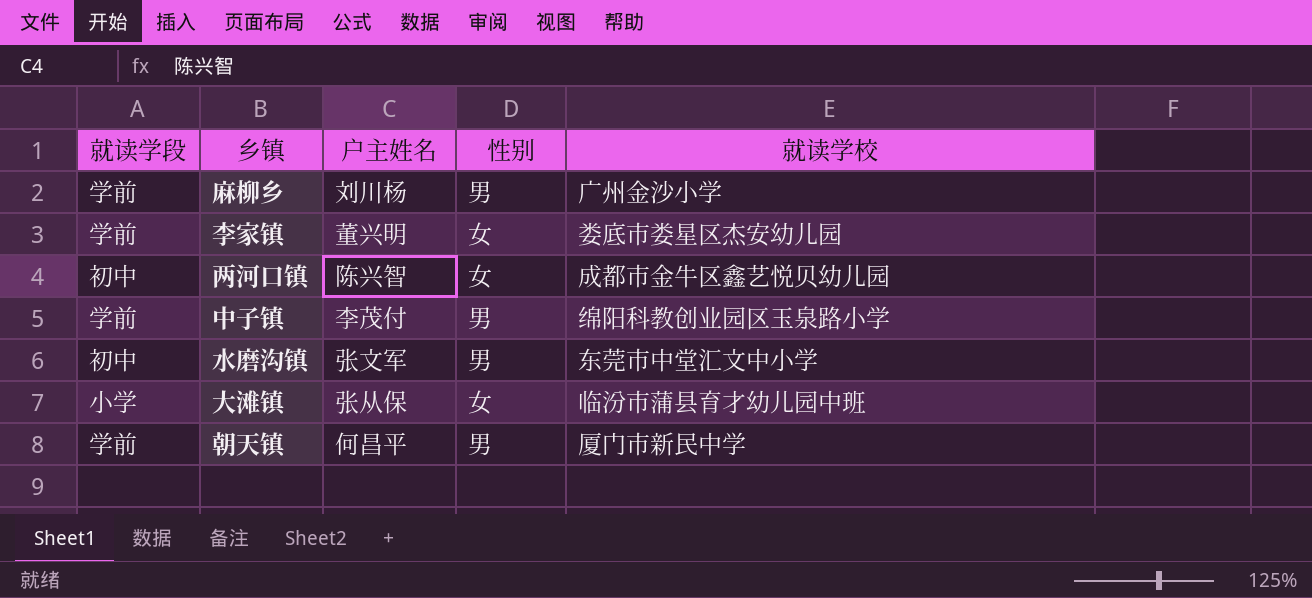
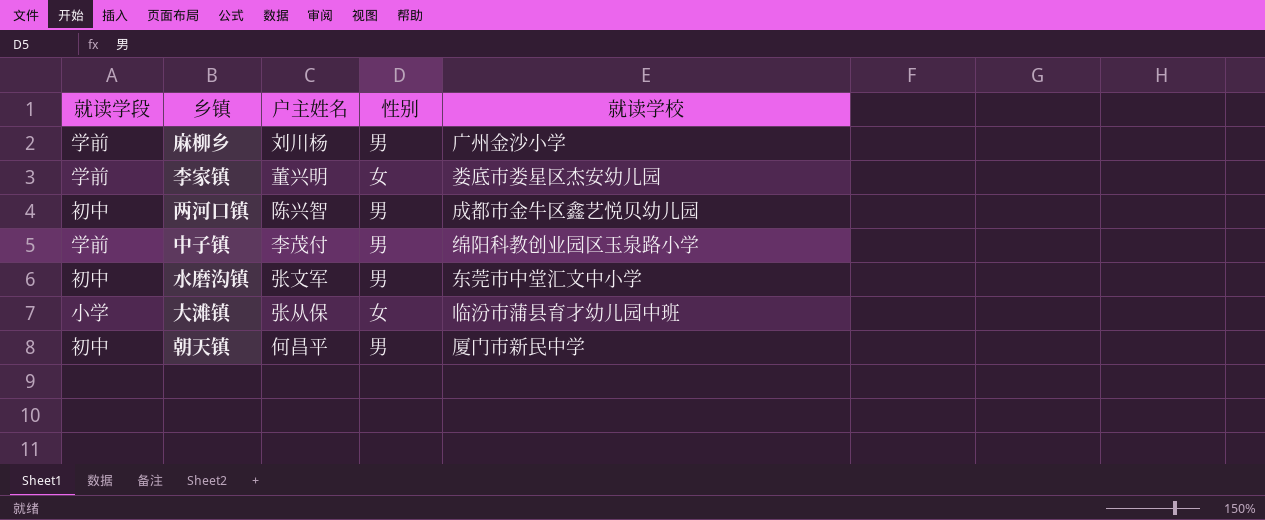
两河口镇 | 性别: 女 -> 男
朝天镇 | 就读学段: 学前 -> 初中

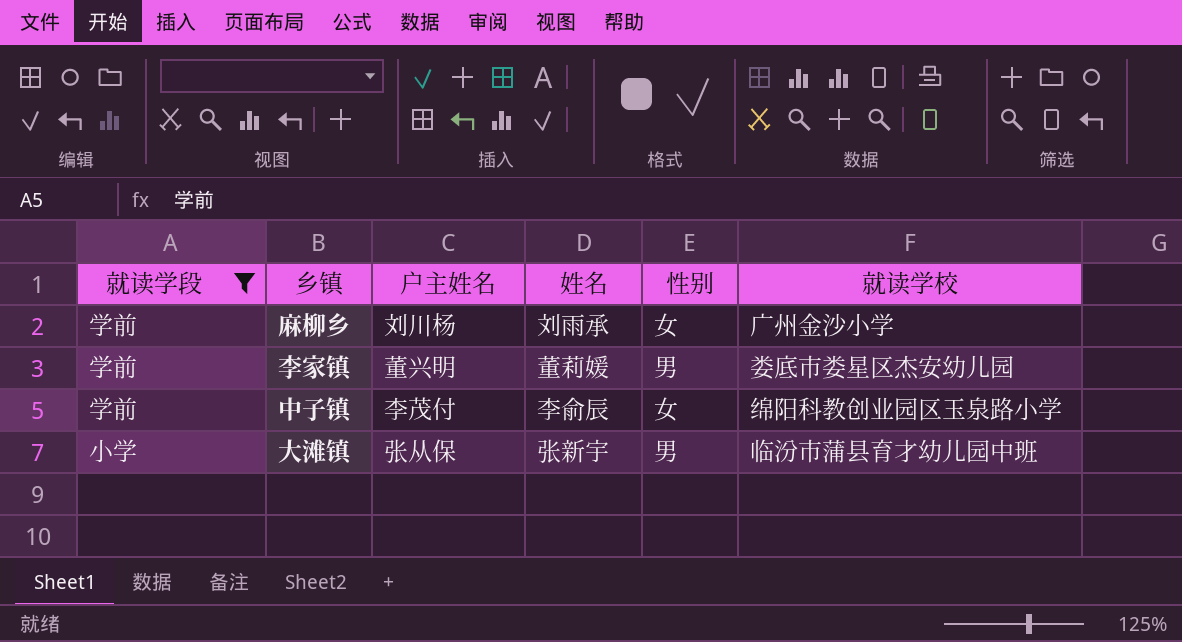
filter: none -> 就读学段 != 初中
column 姓名 | position: none -> 4
麻柳乡 | 性别: 男 -> 女
李家镇 | 性别: 女 -> 男
中子镇 | 性别: 男 -> 女
大滩镇 | 性别: 女 -> 男

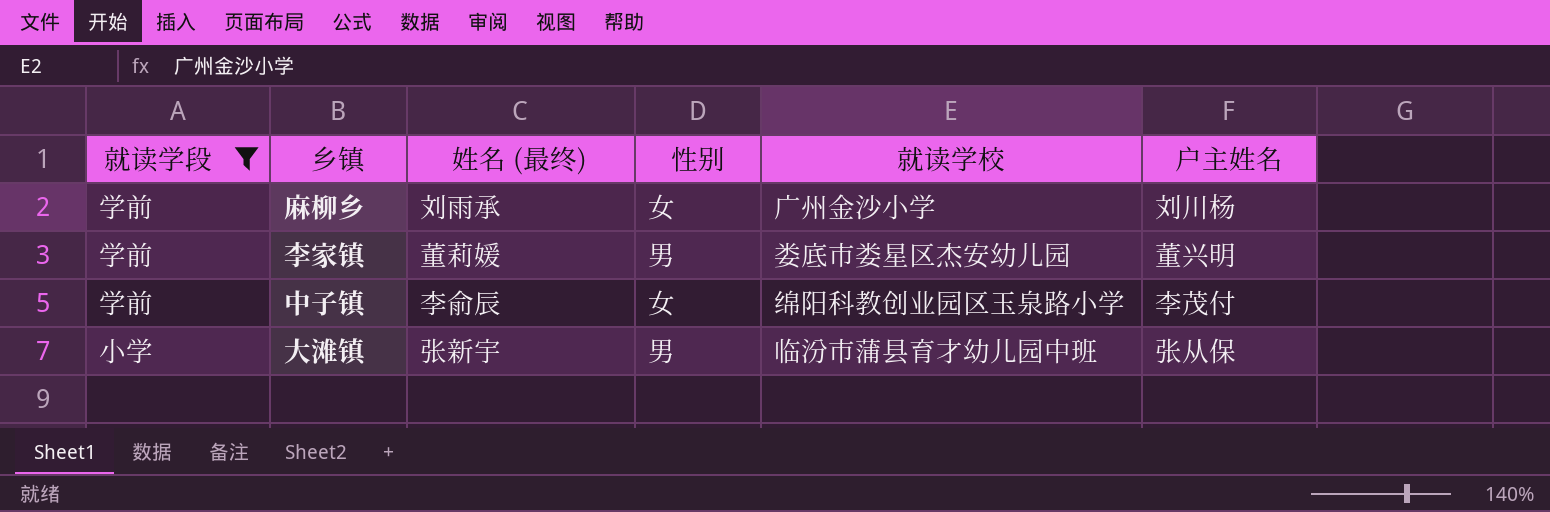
column name: 姓名 -> 姓名 (最终)
column 户主姓名 | position: 3 -> 6

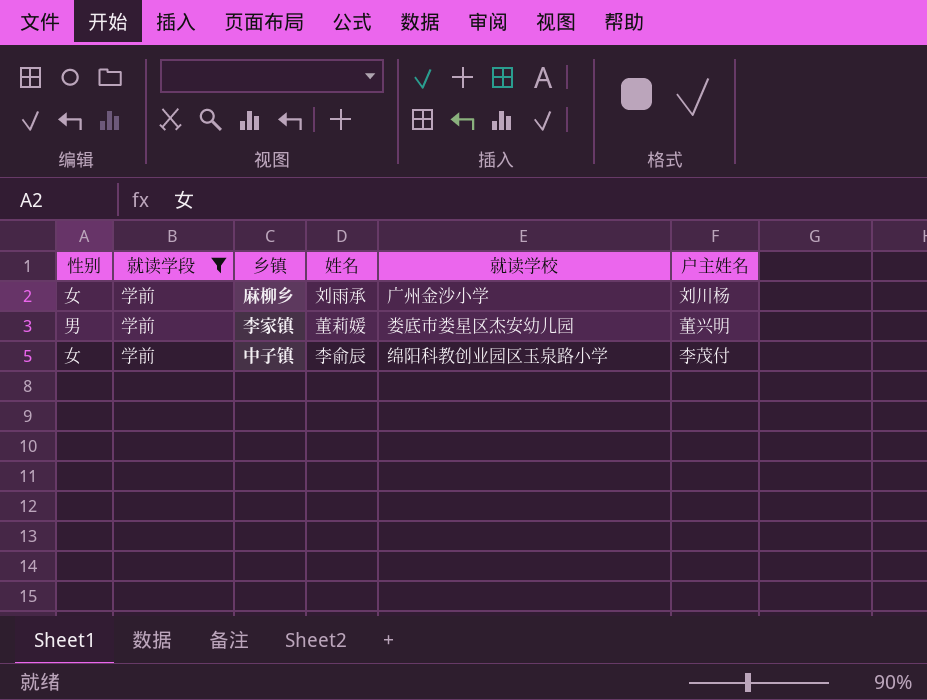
column 性别 | position: 4 -> 1
column name: 姓名 (最终) -> 姓名
row 大滩镇: 小学 | 张新宇 | 男 | 临汾市蒲县育才幼儿园中班 | 张从保 -> none

